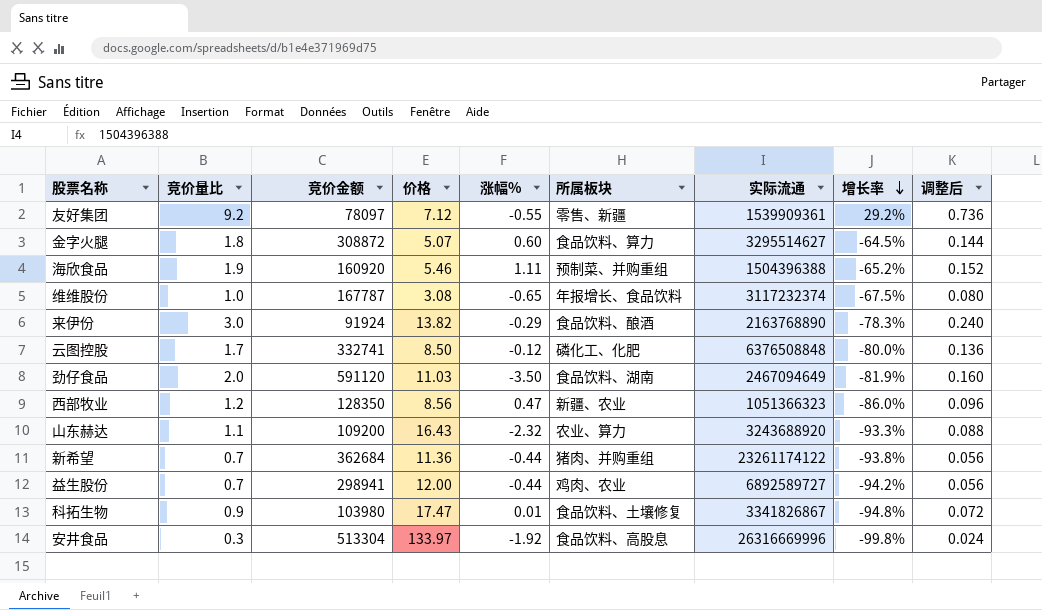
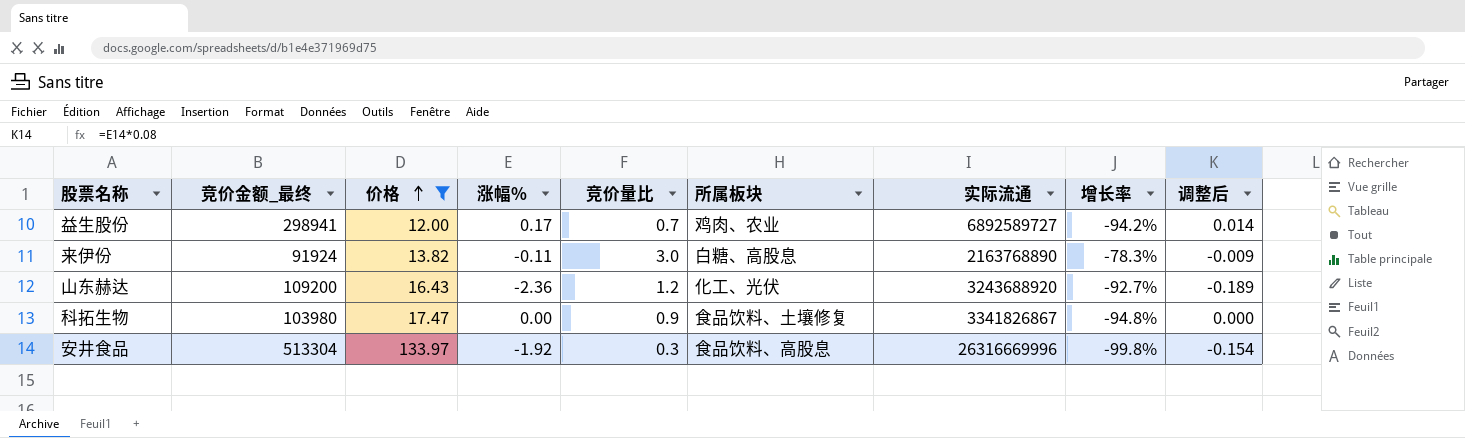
filter: none -> 价格 >= 12.00
row order: 增长率 descending -> 价格 ascending
column name: 竞价金额 -> 竞价金额_最终
column 竞价量比 | position: 2 -> 5
column 调整后 | formula: [竞价量比] * 0.08 -> [涨幅%] * 0.08
益生股份 | 涨幅%: -0.44 -> 0.17
来伊份 | 涨幅%: -0.29 -> -0.11
来伊份 | 所属板块: 食品饮料、酿酒 -> 白糖、高股息
山东赫达 | 涨幅%: -2.32 -> -2.36
山东赫达 | 竞价量比: 1.1 -> 1.2
山东赫达 | 所属板块: 农业、算力 -> 化工、光伏
山东赫达 | 增长率: -93.3% -> -92.7%
科拓生物 | 涨幅%: 0.01 -> 0.00

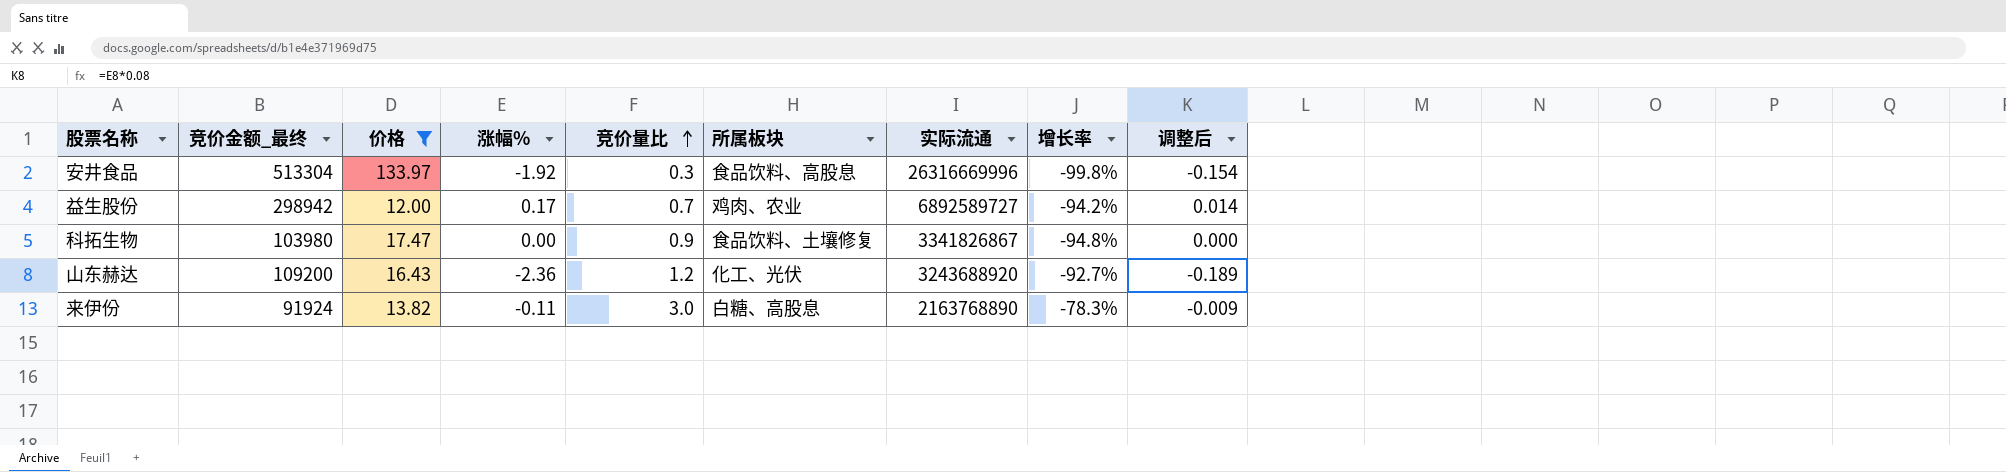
row order: 价格 ascending -> 竞价量比 ascending
益生股份 | 竞价金额_最终: 298941 -> 298942

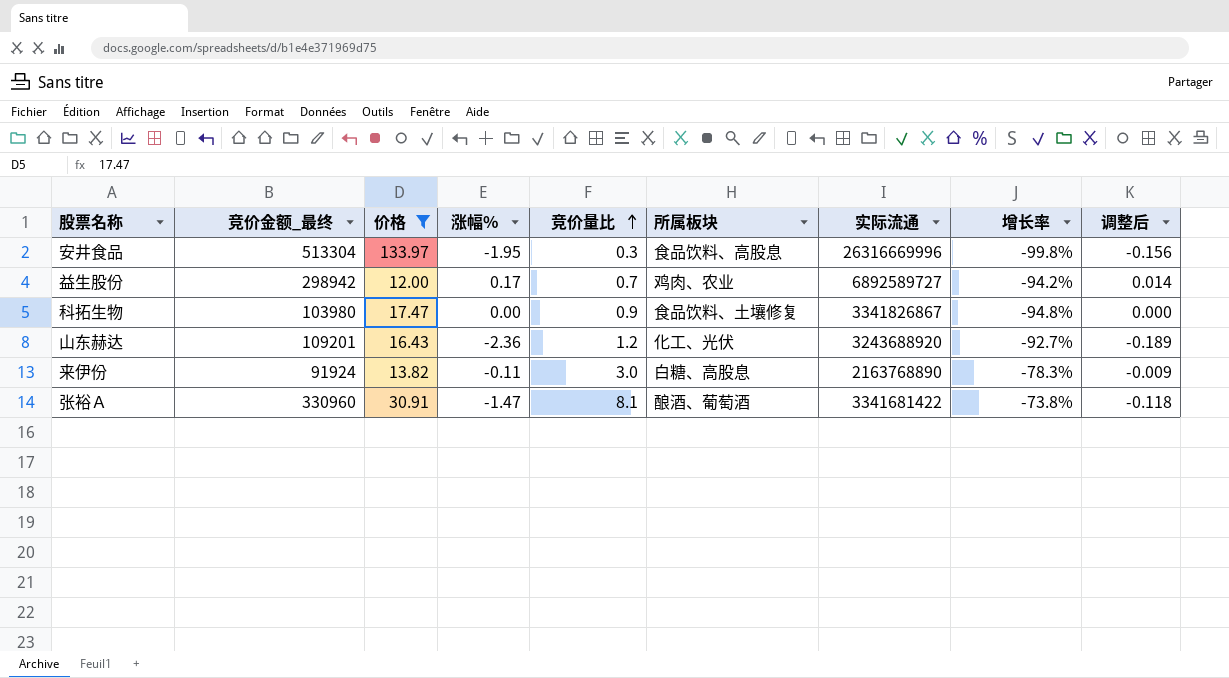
安井食品 | 涨幅%: -1.92 -> -1.95
安井食品 | 调整后: -0.154 -> -0.156
山东赫达 | 竞价金额_最终: 109200 -> 109201
row 张裕Ａ: none -> 330960 | 30.91 | -1.47 | 8.1 | 酿酒、葡萄酒 | 3341681422 | -73.8% | -0.118

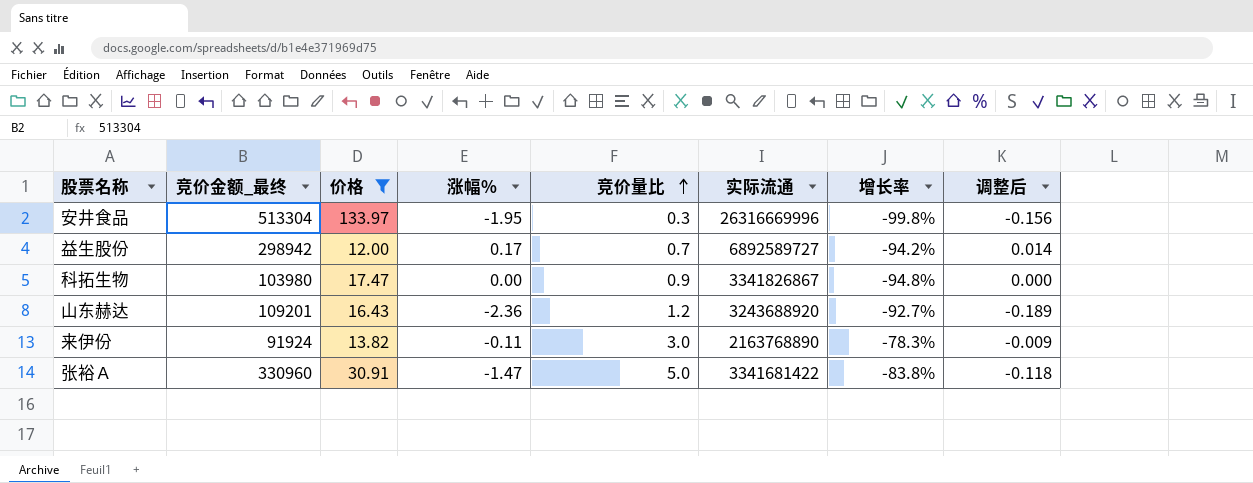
column 所属板块 | position: 6 -> none
张裕Ａ | 竞价量比: 8.1 -> 5.0
张裕Ａ | 增长率: -73.8% -> -83.8%

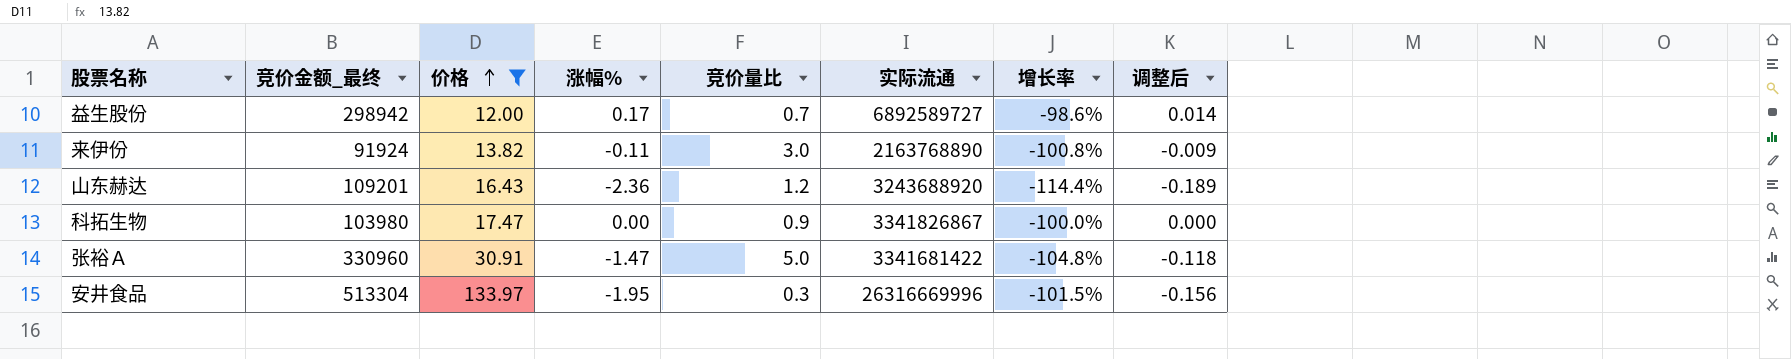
row order: 竞价量比 ascending -> 价格 ascending
column 增长率 | formula: ([竞价量比] - [价格]) / [价格] -> ([涨幅%] - [价格]) / [价格]

